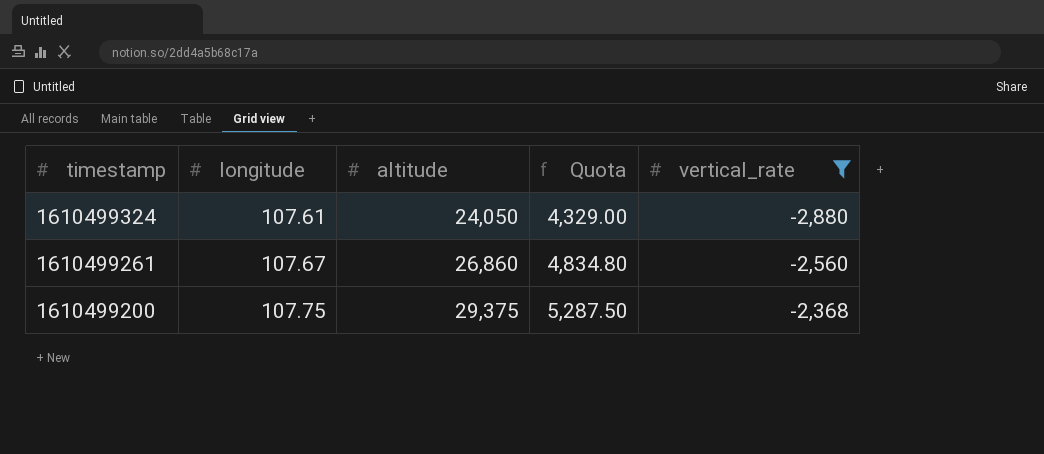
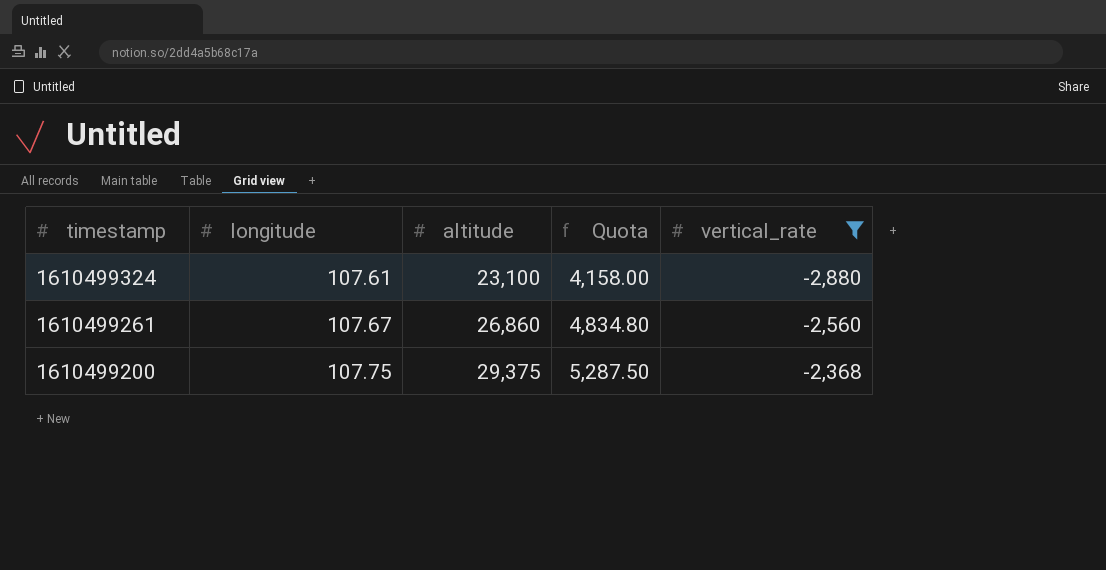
1610499324 | altitude: 24,050 -> 23,100
1610499324 | Quota: 4,329.00 -> 4,158.00

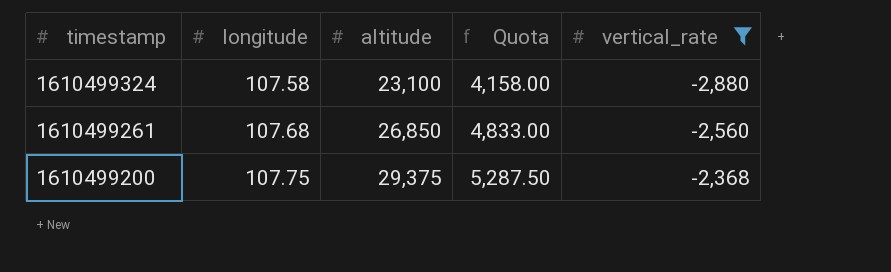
1610499324 | longitude: 107.61 -> 107.58
1610499261 | longitude: 107.67 -> 107.68
1610499261 | altitude: 26,860 -> 26,850
1610499261 | Quota: 4,834.80 -> 4,833.00

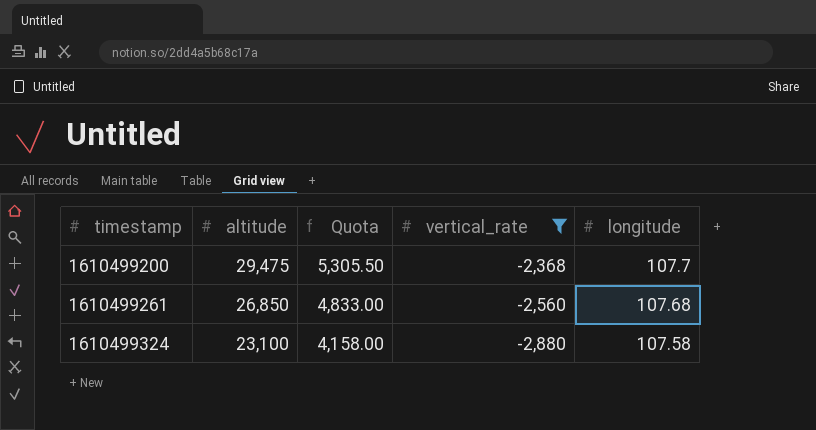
row order: timestamp descending -> timestamp ascending
column longitude | position: 2 -> 5
1610499200 | altitude: 29,375 -> 29,475
1610499200 | Quota: 5,287.50 -> 5,305.50
1610499200 | longitude: 107.75 -> 107.7

